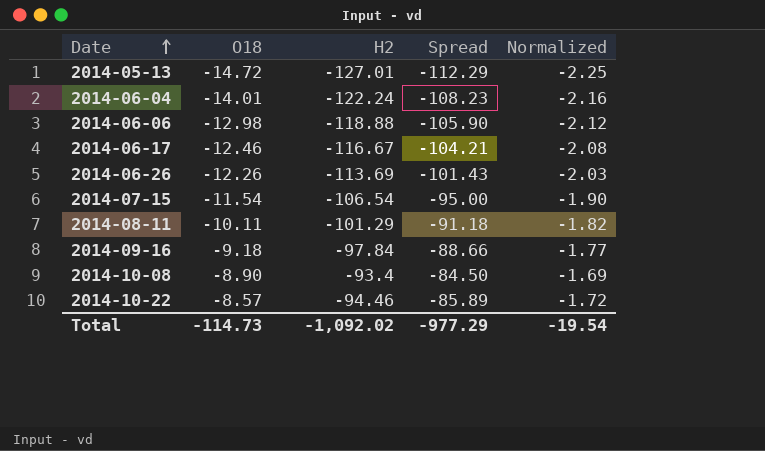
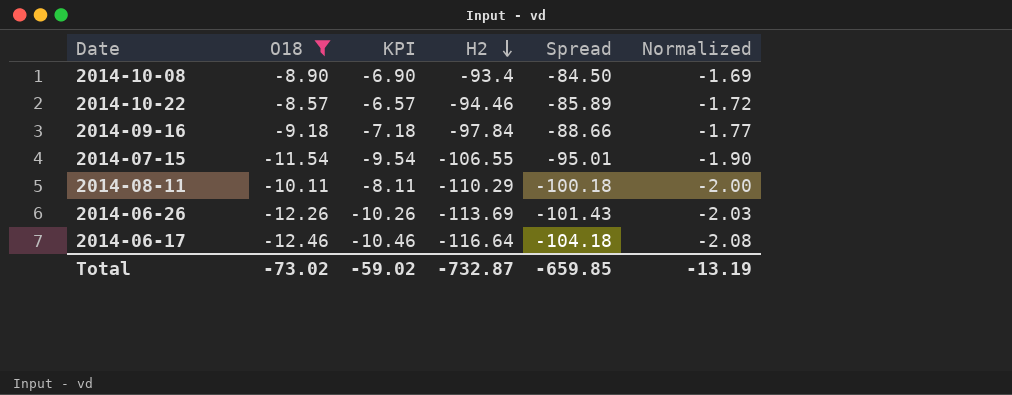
filter: none -> O18 >= -12.46
row order: Date ascending -> H2 descending
column KPI | formula: none -> [O18] + 2
2014-07-15 | H2: -106.54 -> -106.55
2014-07-15 | Spread: -95.00 -> -95.01
2014-08-11 | H2: -101.29 -> -110.29
2014-08-11 | Spread: -91.18 -> -100.18
2014-08-11 | Normalized: -1.82 -> -2.00
2014-06-17 | H2: -116.67 -> -116.64
2014-06-17 | Spread: -104.21 -> -104.18
Total | O18: -114.73 -> -73.02
Total | H2: -1,092.02 -> -732.87
Total | Spread: -977.29 -> -659.85
Total | Normalized: -19.54 -> -13.19

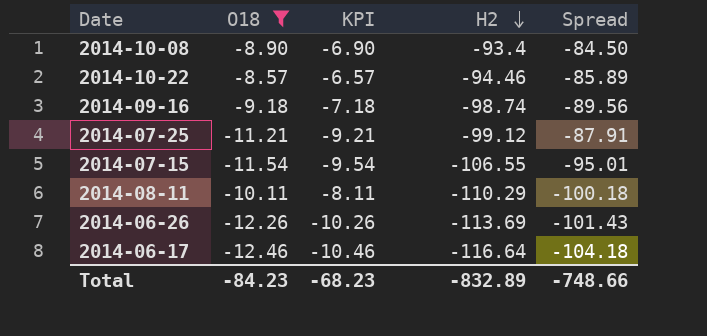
column Normalized | formula: [Spread] * 0.02 -> none
2014-09-16 | H2: -97.84 -> -98.74
2014-09-16 | Spread: -88.66 -> -89.56
row 2014-07-25: none -> -11.21 | -9.21 | -99.12 | -87.91
Total | O18: -73.02 -> -84.23
Total | KPI: -59.02 -> -68.23
Total | H2: -732.87 -> -832.89
Total | Spread: -659.85 -> -748.66

